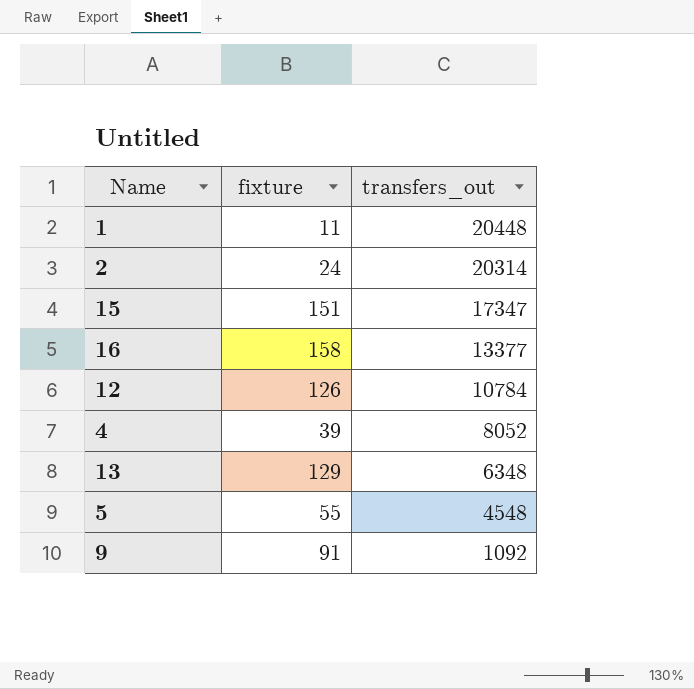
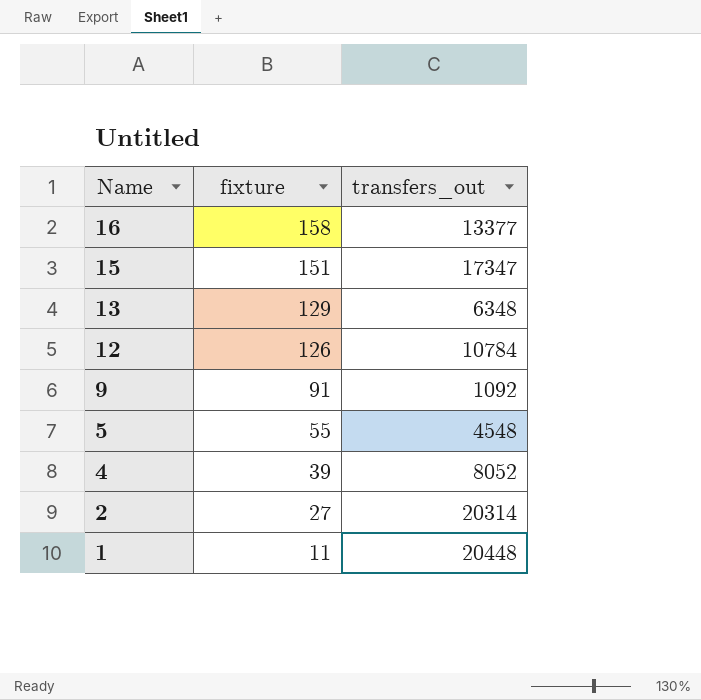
row order: transfers_out descending -> Name descending
2 | fixture: 24 -> 27

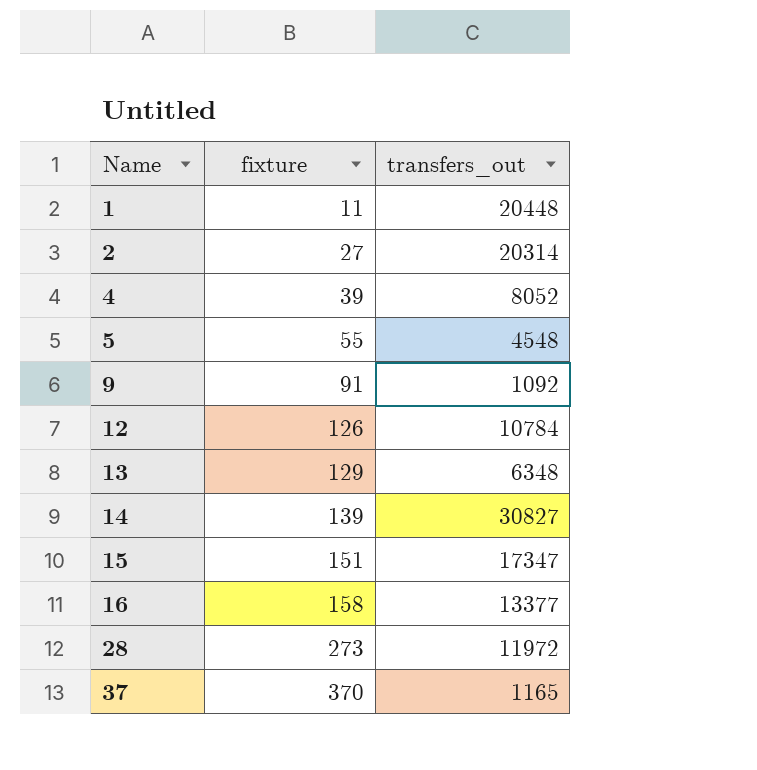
row order: Name descending -> Name ascending
row 14: none -> 139 | 30827
row 28: none -> 273 | 11972
row 37: none -> 370 | 1165

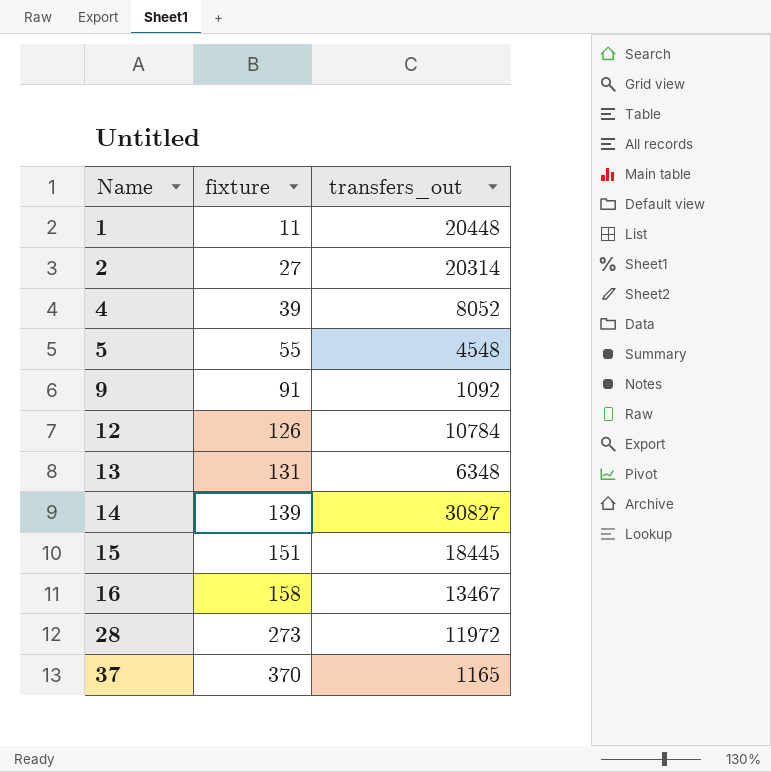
13 | fixture: 129 -> 131
15 | transfers_out: 17347 -> 18445
16 | transfers_out: 13377 -> 13467

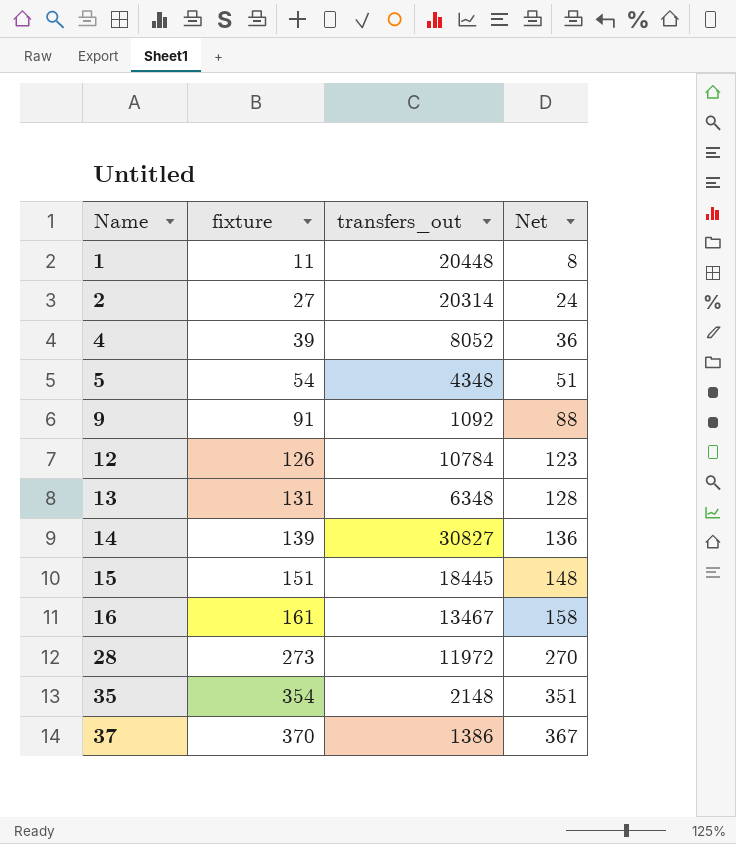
column Net | formula: none -> [fixture] - 3
5 | fixture: 55 -> 54
5 | transfers_out: 4548 -> 4348
16 | fixture: 158 -> 161
row 35: none -> 354 | 2148 | 351
37 | transfers_out: 1165 -> 1386

